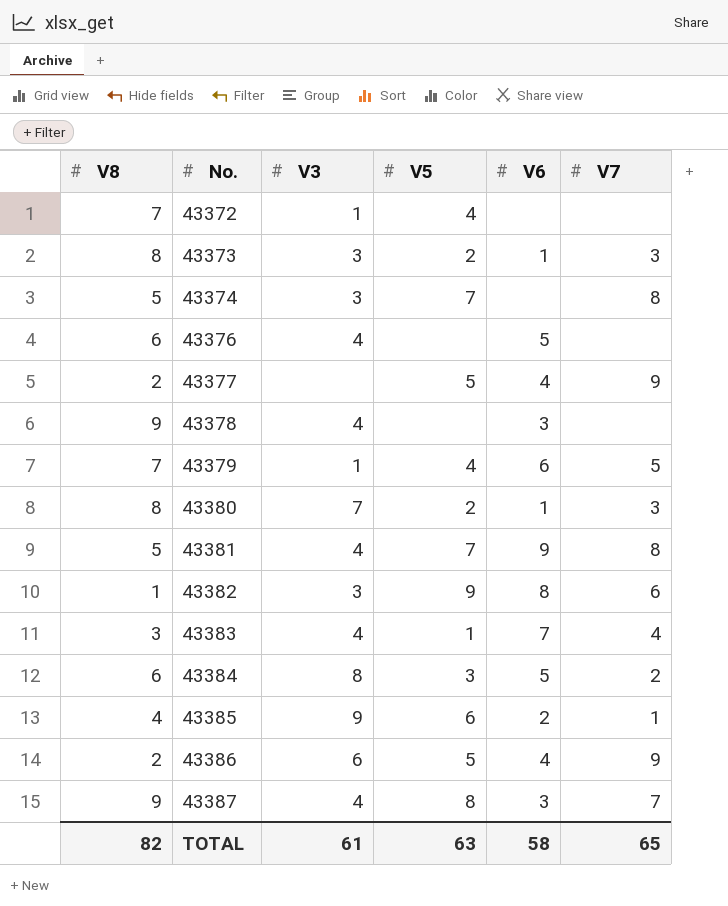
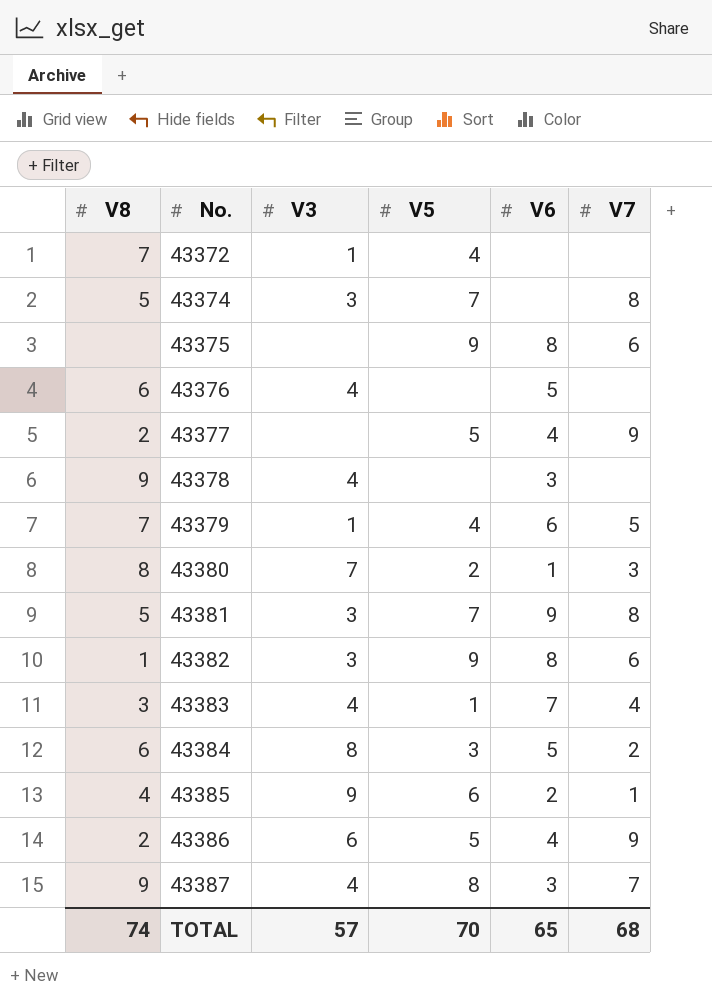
row 43373: 8 | 3 | 2 | 1 | 3 -> none
row 43375: none -> none | none | 9 | 8 | 6
43381 | V3: 4 -> 3
TOTAL | V8: 82 -> 74
TOTAL | V3: 61 -> 57
TOTAL | V5: 63 -> 70
TOTAL | V6: 58 -> 65
TOTAL | V7: 65 -> 68

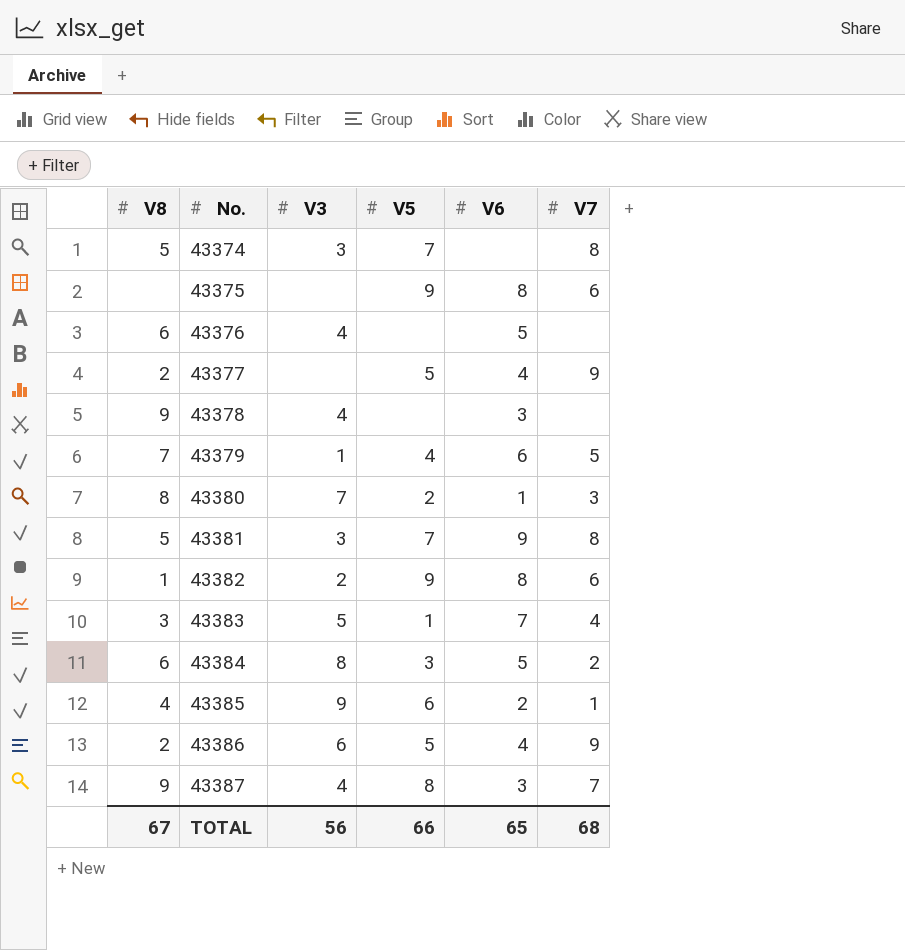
row 43372: 7 | 1 | 4 | none | none -> none
43382 | V3: 3 -> 2
43383 | V3: 4 -> 5
TOTAL | V8: 74 -> 67
TOTAL | V3: 57 -> 56
TOTAL | V5: 70 -> 66

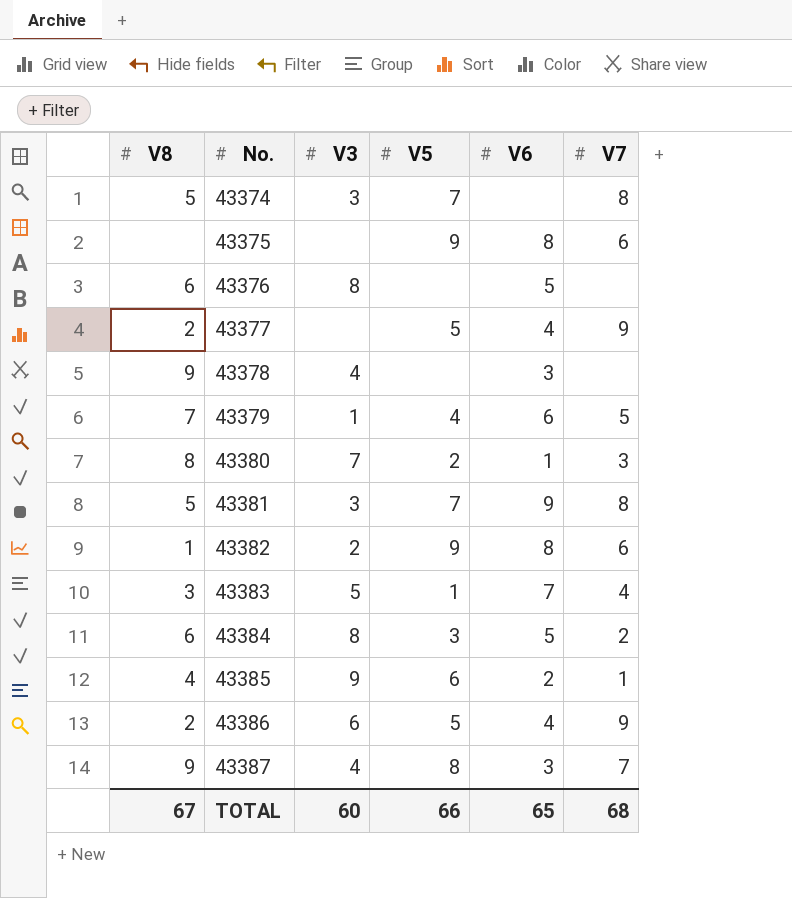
43376 | V3: 4 -> 8
TOTAL | V3: 56 -> 60

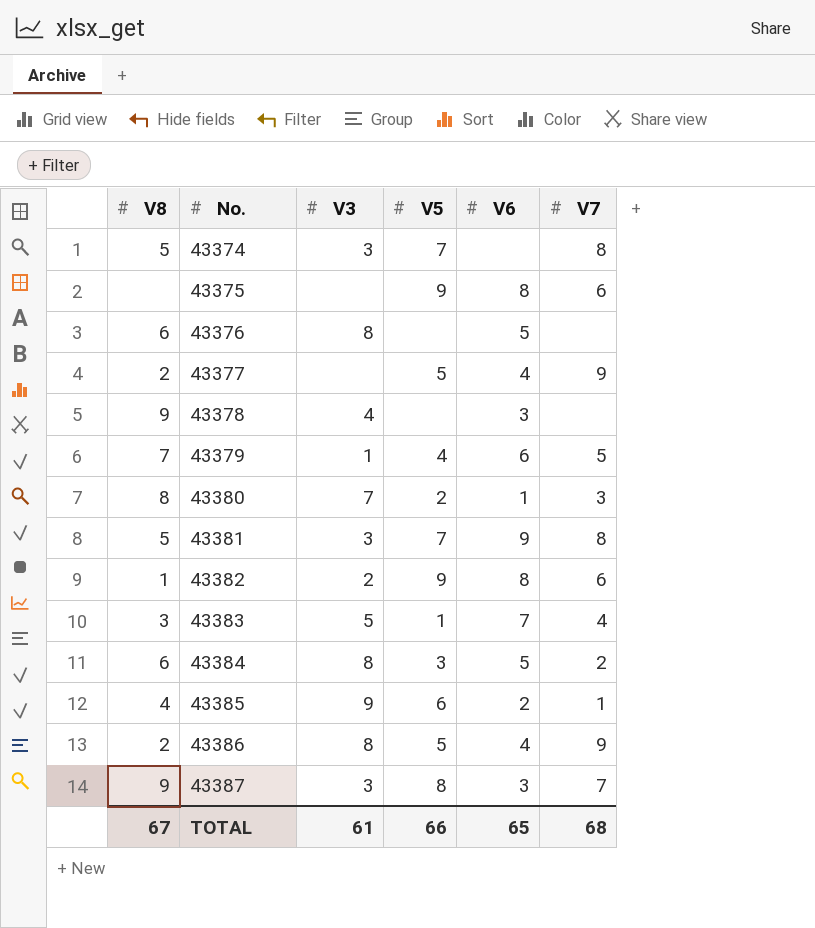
43386 | V3: 6 -> 8
43387 | V3: 4 -> 3
TOTAL | V3: 60 -> 61

